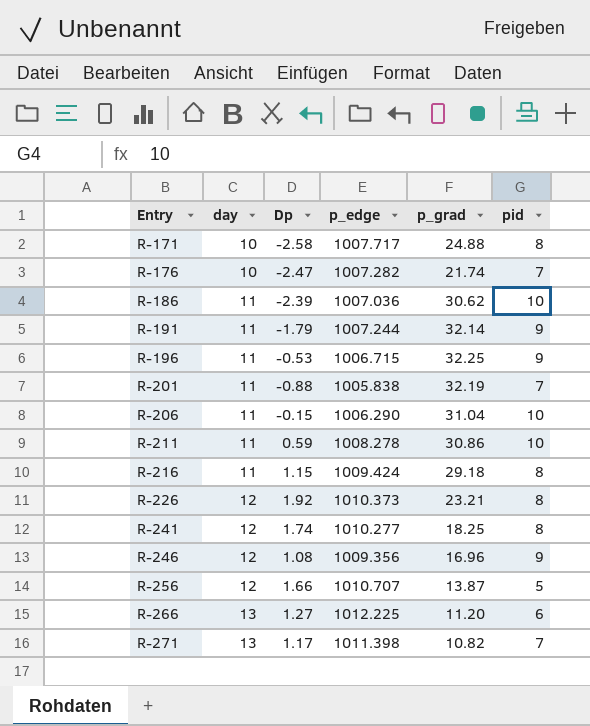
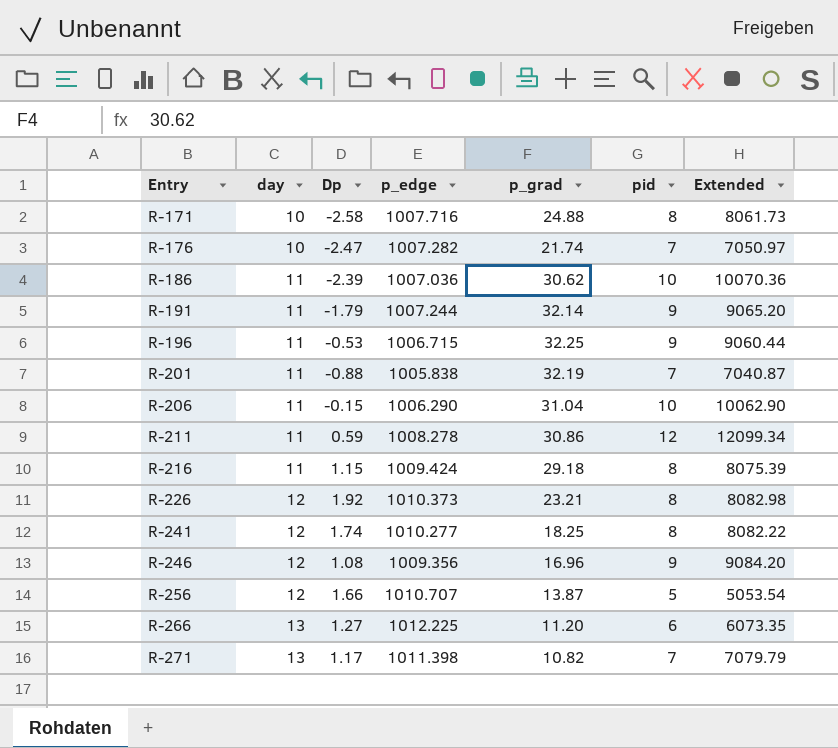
column Extended | formula: none -> [p_edge] * [pid]
R-171 | p_edge: 1007.717 -> 1007.716
R-211 | pid: 10 -> 12

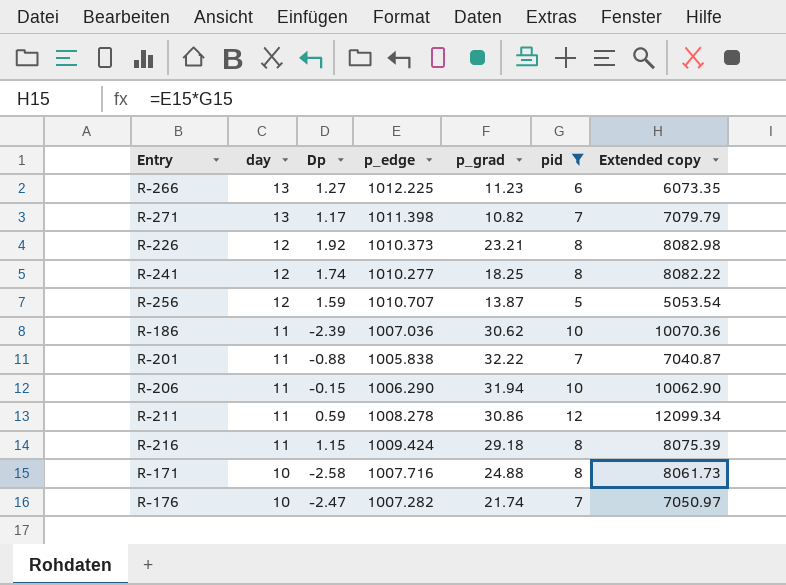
filter: none -> pid != 9
row order: Entry ascending -> day descending
column name: Extended -> Extended copy
R-266 | p_grad: 11.20 -> 11.23
R-256 | Dp: 1.66 -> 1.59
R-201 | p_grad: 32.19 -> 32.22
R-206 | p_grad: 31.04 -> 31.94

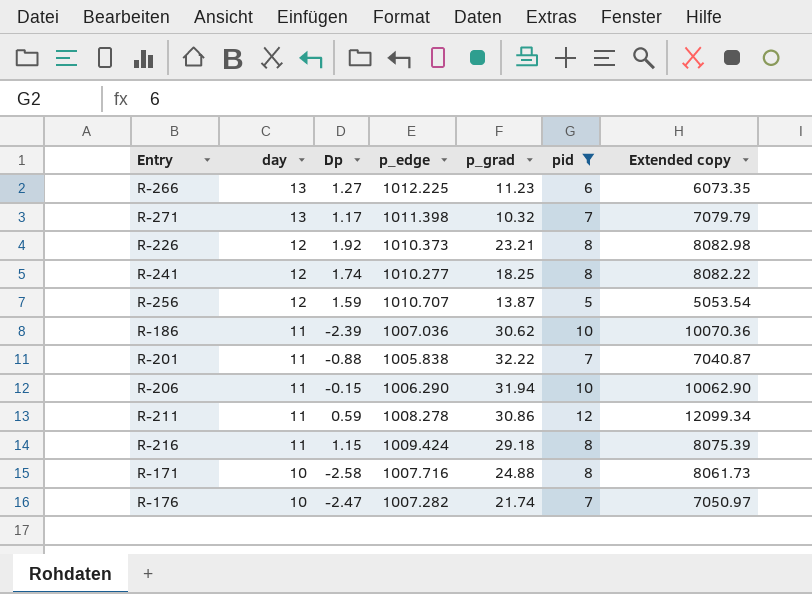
R-271 | p_grad: 10.82 -> 10.32

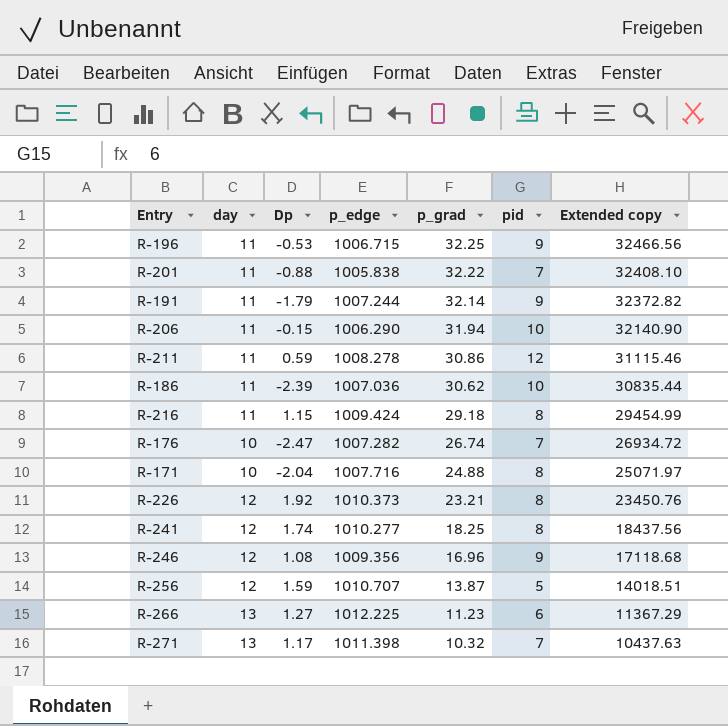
filter: pid != 9 -> none
row order: day descending -> p_grad descending
column Extended copy | formula: [p_edge] * [pid] -> [p_edge] * [p_grad]
R-176 | p_grad: 21.74 -> 26.74
R-171 | Dp: -2.58 -> -2.04

